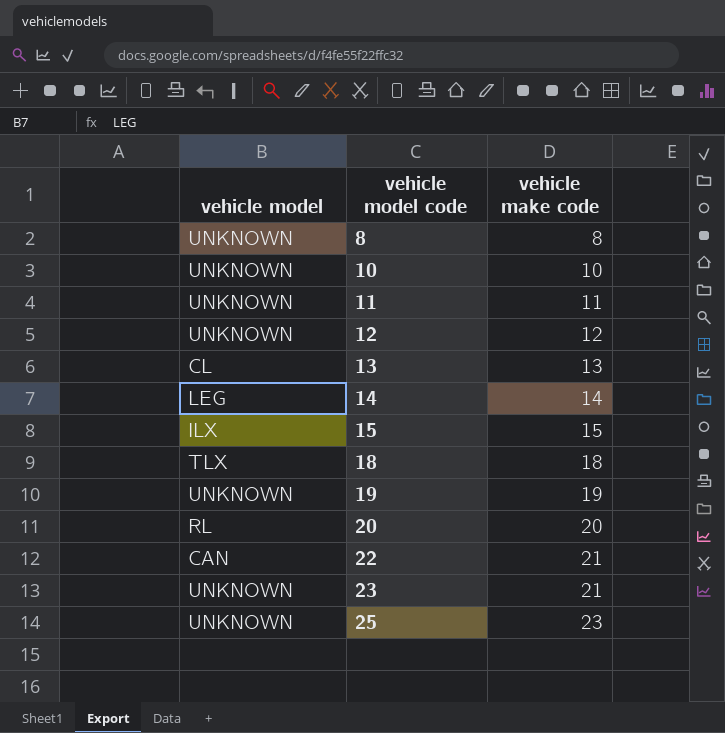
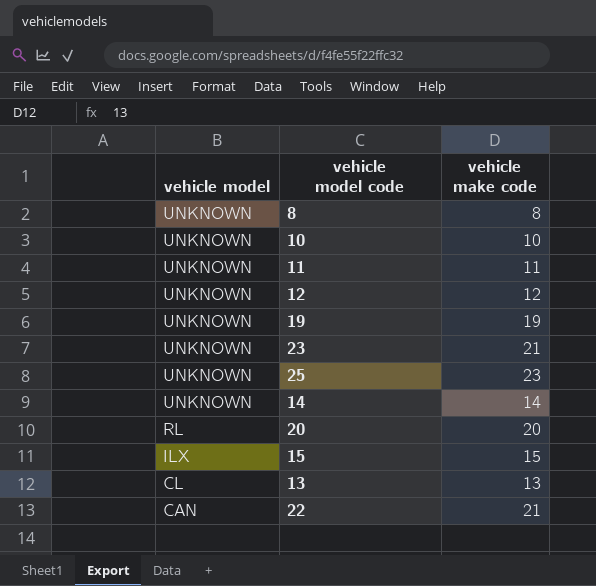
row order: vehicle model code ascending -> vehicle model descending
row 18: TLX | 18 -> none
14 | vehicle model: LEG -> UNKNOWN

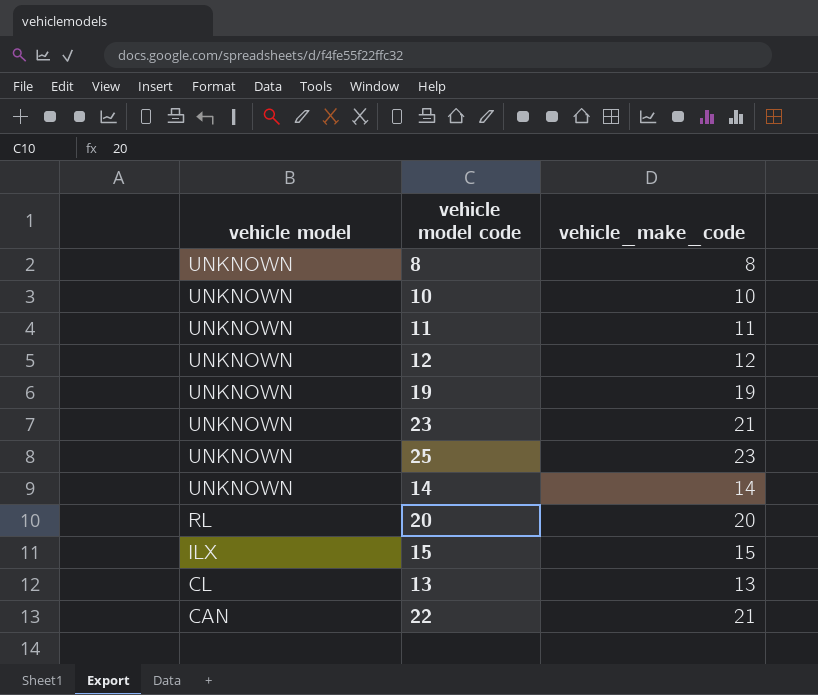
column name: vehicle make code -> vehicle_make_code

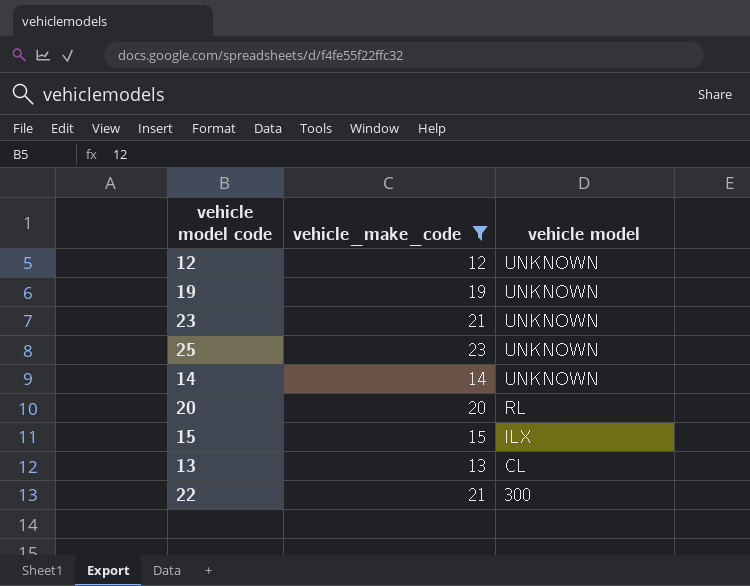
filter: none -> vehicle_make_code >= 12
column vehicle model | position: 1 -> 3
22 | vehicle model: CAN -> 300

